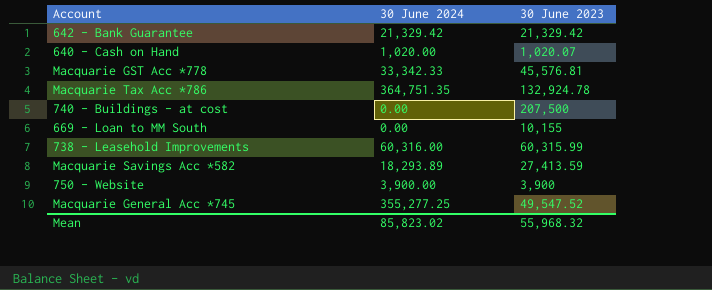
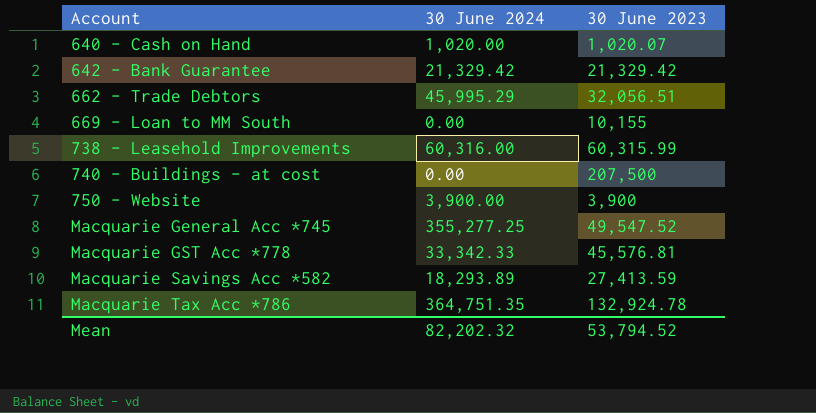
row order: none -> Account ascending
row 662 - Trade Debtors: none -> 45,995.29 | 32,056.51
Mean | 30 June 2024: 85,823.02 -> 82,202.32
Mean | 30 June 2023: 55,968.32 -> 53,794.52

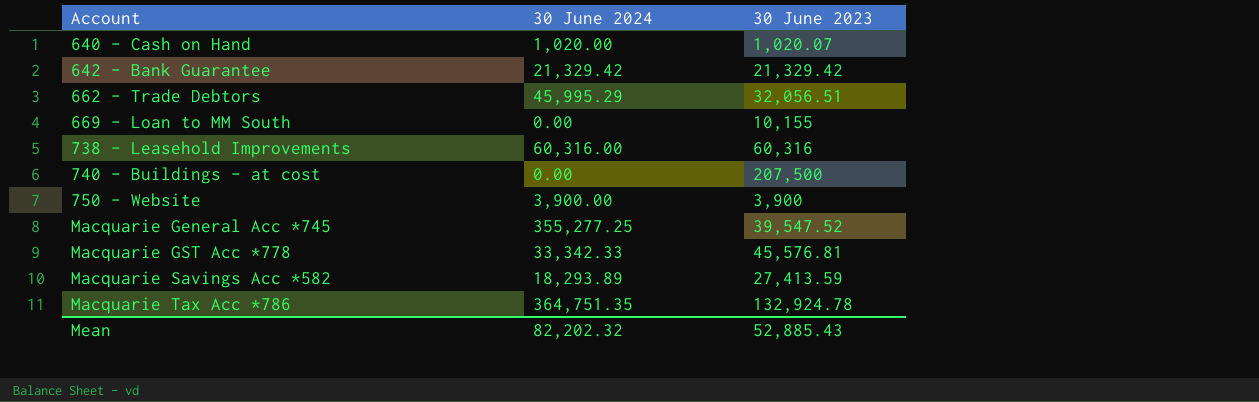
738 - Leasehold Improvements | 30 June 2023: 60,315.99 -> 60,316
Macquarie General Acc *745 | 30 June 2023: 49,547.52 -> 39,547.52
Mean | 30 June 2023: 53,794.52 -> 52,885.43

